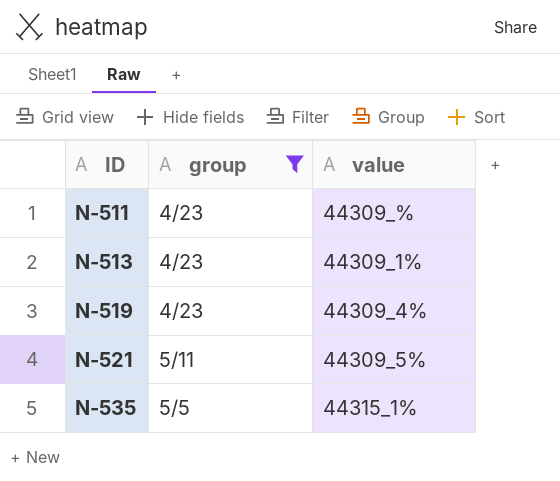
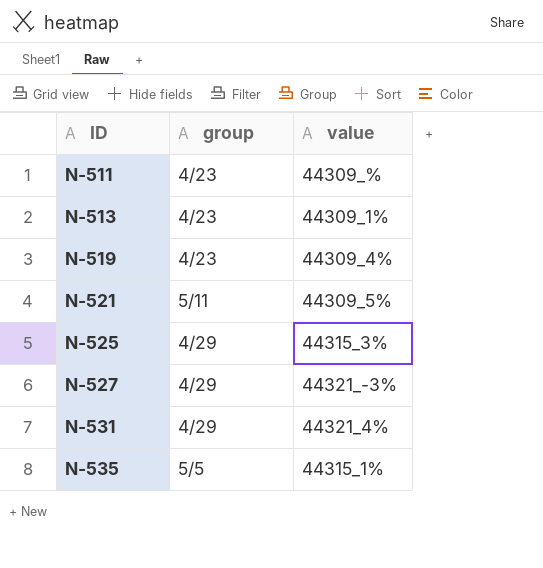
filter: group != 4/29 -> none

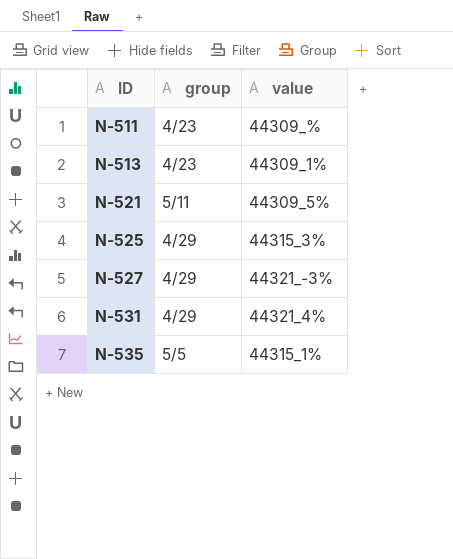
row N-519: 4/23 | 44309_4% -> none

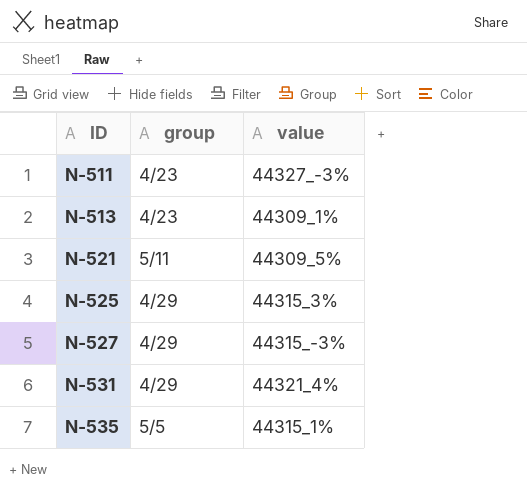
N-511 | value: 44309_% -> 44327_-3%
N-527 | value: 44321_-3% -> 44315_-3%

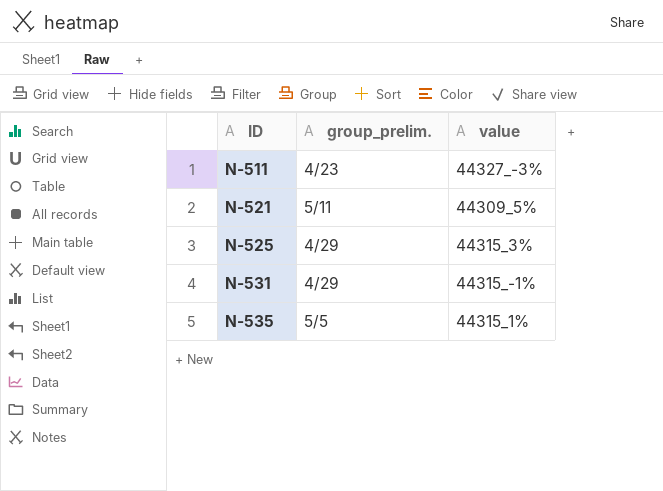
column name: group -> group_prelim.
row N-513: 4/23 | 44309_1% -> none
row N-527: 4/29 | 44315_-3% -> none
N-531 | value: 44321_4% -> 44315_-1%

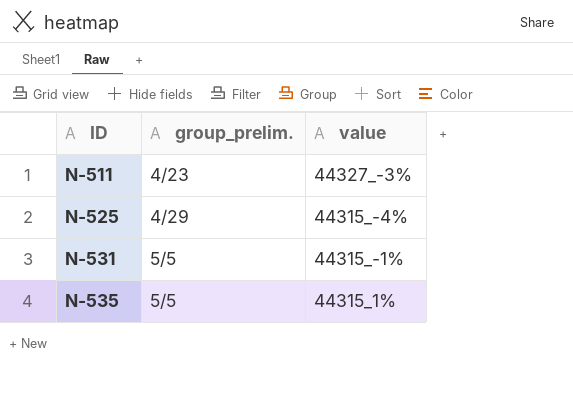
row N-521: 5/11 | 44309_5% -> none
N-525 | value: 44315_3% -> 44315_-4%
N-531 | group_prelim.: 4/29 -> 5/5

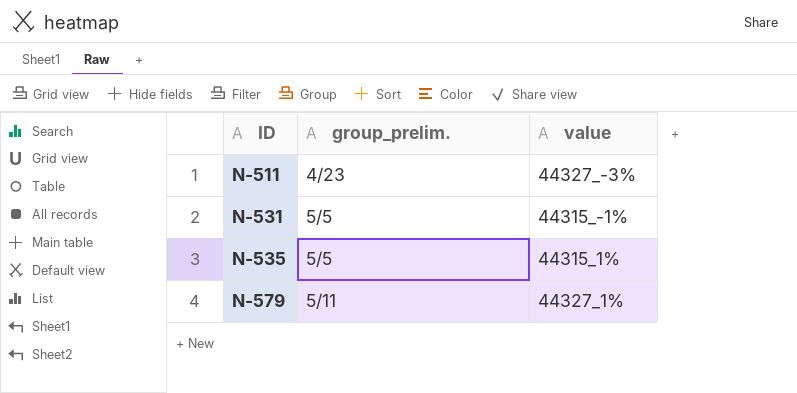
row N-525: 4/29 | 44315_-4% -> none
row N-579: none -> 5/11 | 44327_1%

